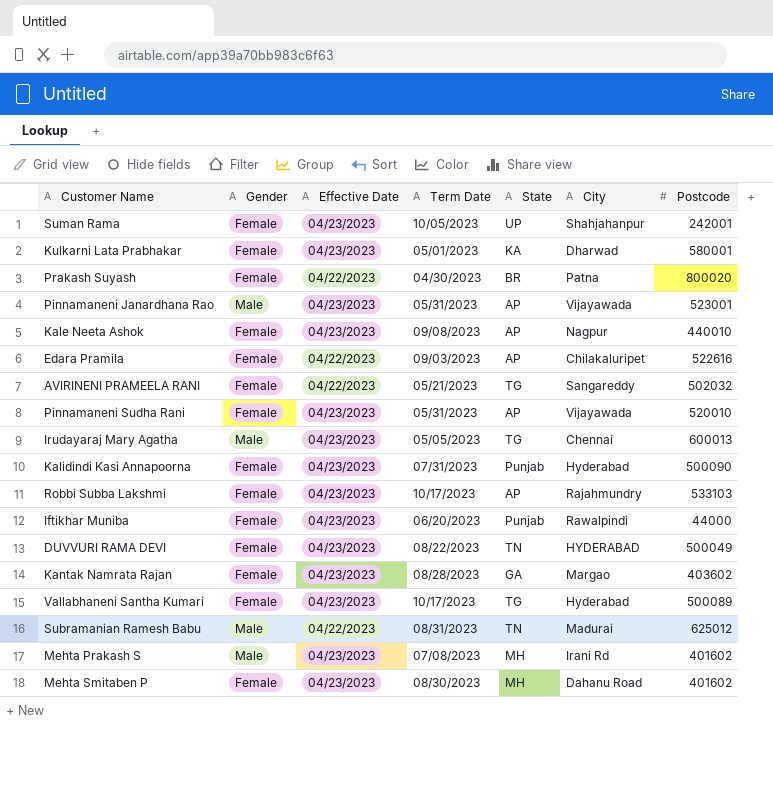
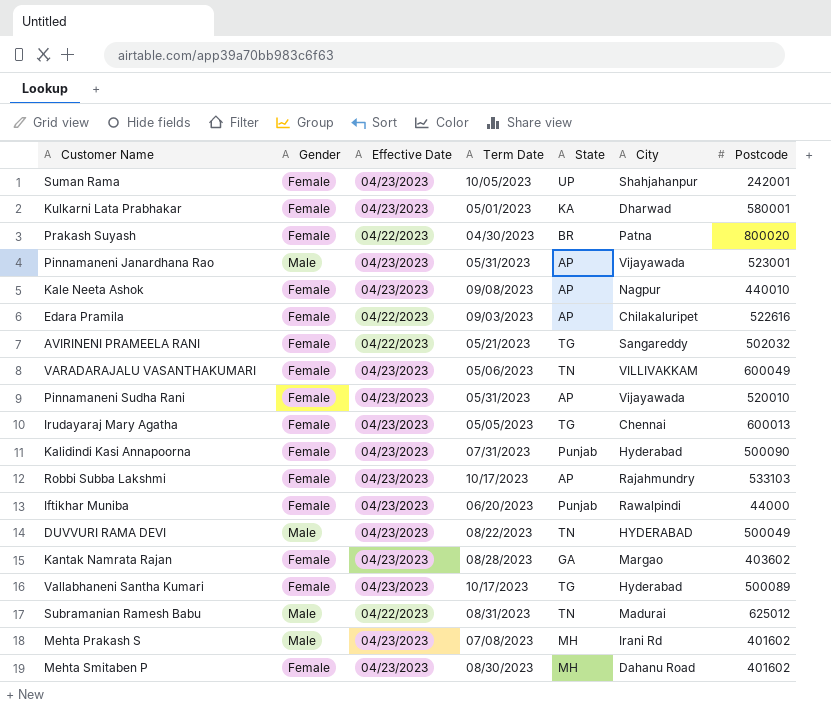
row VARADARAJALU VASANTHAKUMARI: none -> Female | 04/23/2023 | 05/06/2023 | TN | VILLIVAKKAM | 600049
Irudayaraj Mary Agatha | Gender: Male -> Female
DUVVURI RAMA DEVI | Gender: Female -> Male

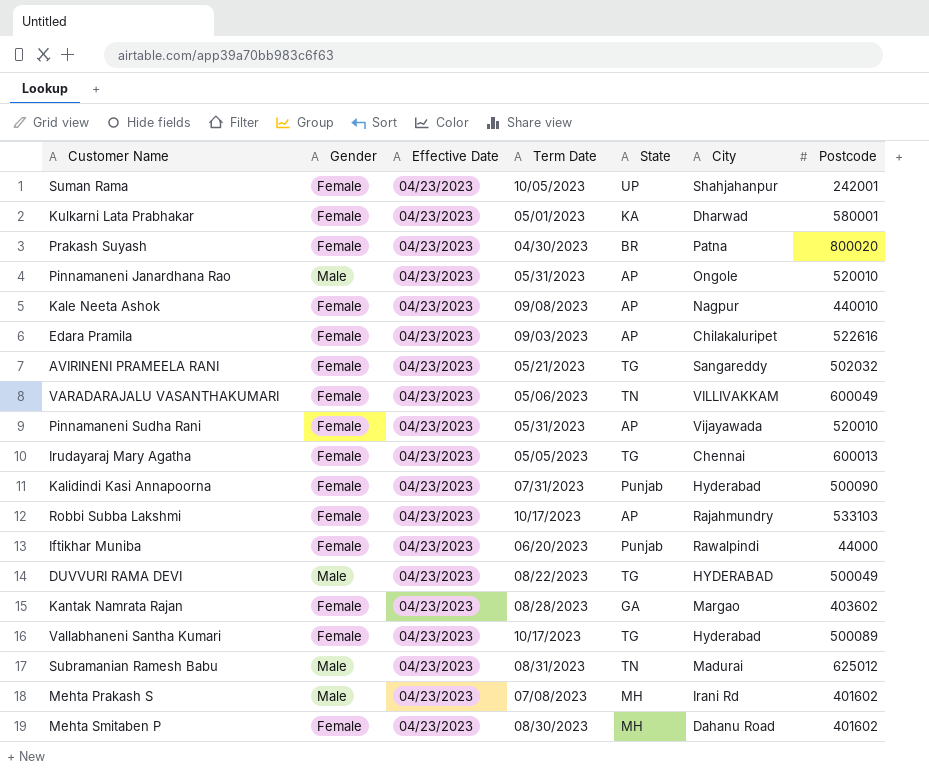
Prakash Suyash | Effective Date: 04/22/2023 -> 04/23/2023
Pinnamaneni Janardhana Rao | City: Vijayawada -> Ongole
Pinnamaneni Janardhana Rao | Postcode: 523001 -> 520010
Edara Pramila | Effective Date: 04/22/2023 -> 04/23/2023
AVIRINENI PRAMEELA RANI | Effective Date: 04/22/2023 -> 04/23/2023
DUVVURI RAMA DEVI | State: TN -> TG
Subramanian Ramesh Babu | Effective Date: 04/22/2023 -> 04/23/2023

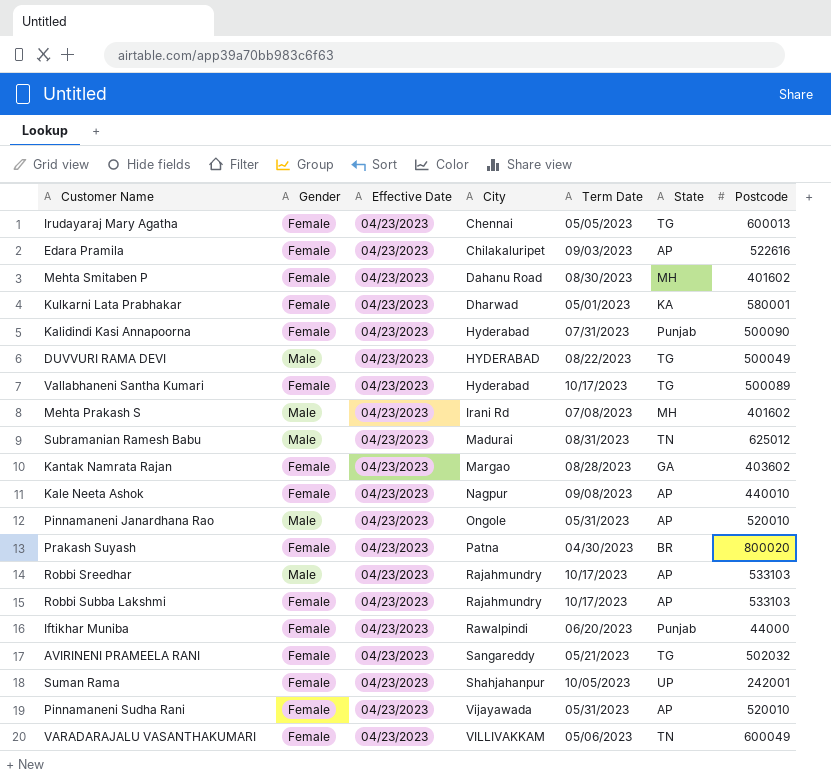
row order: none -> City ascending
column City | position: 6 -> 4
row Robbi Sreedhar: none -> Male | 04/23/2023 | Rajahmundry | 10/17/2023 | AP | 533103

